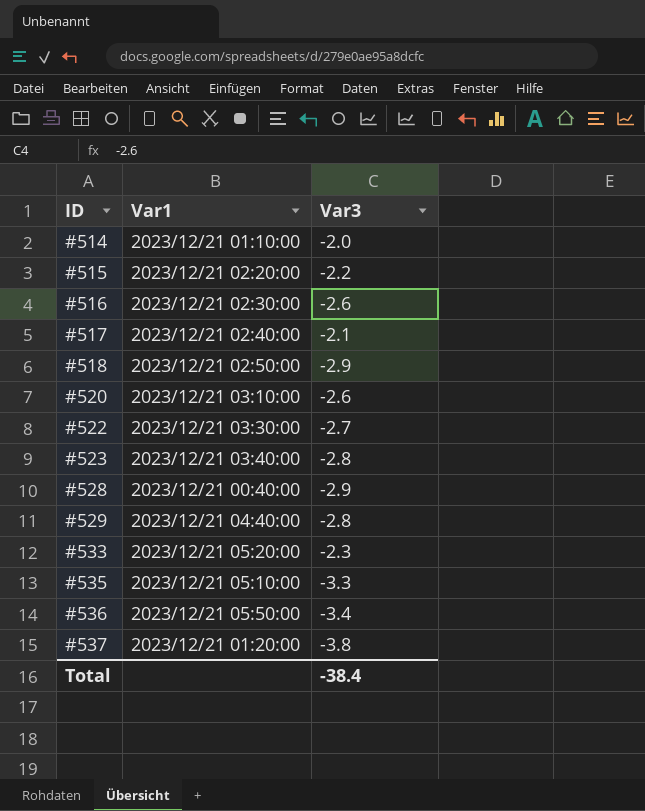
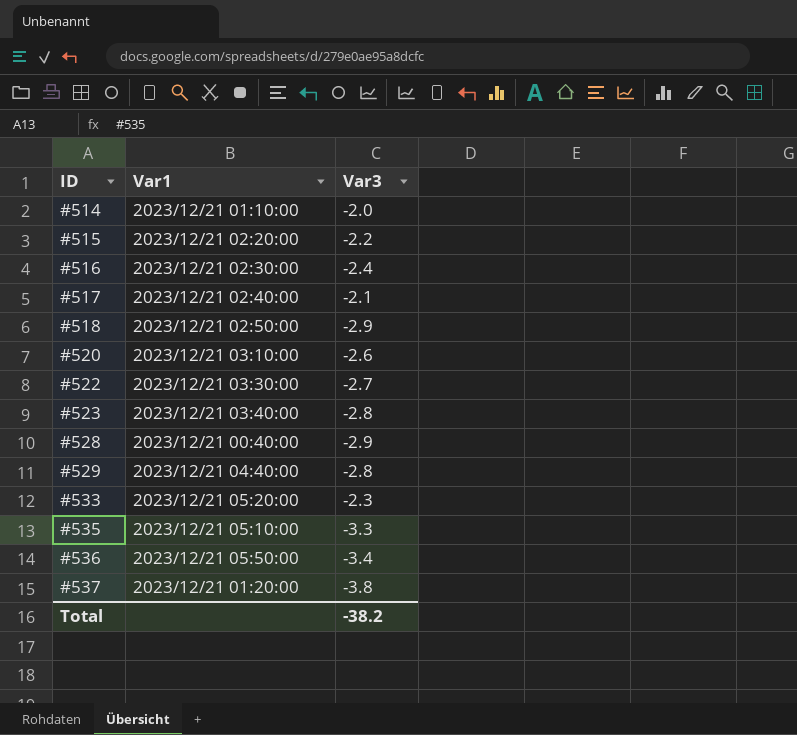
#516 | Var3: -2.6 -> -2.4
Total | Var3: -38.4 -> -38.2

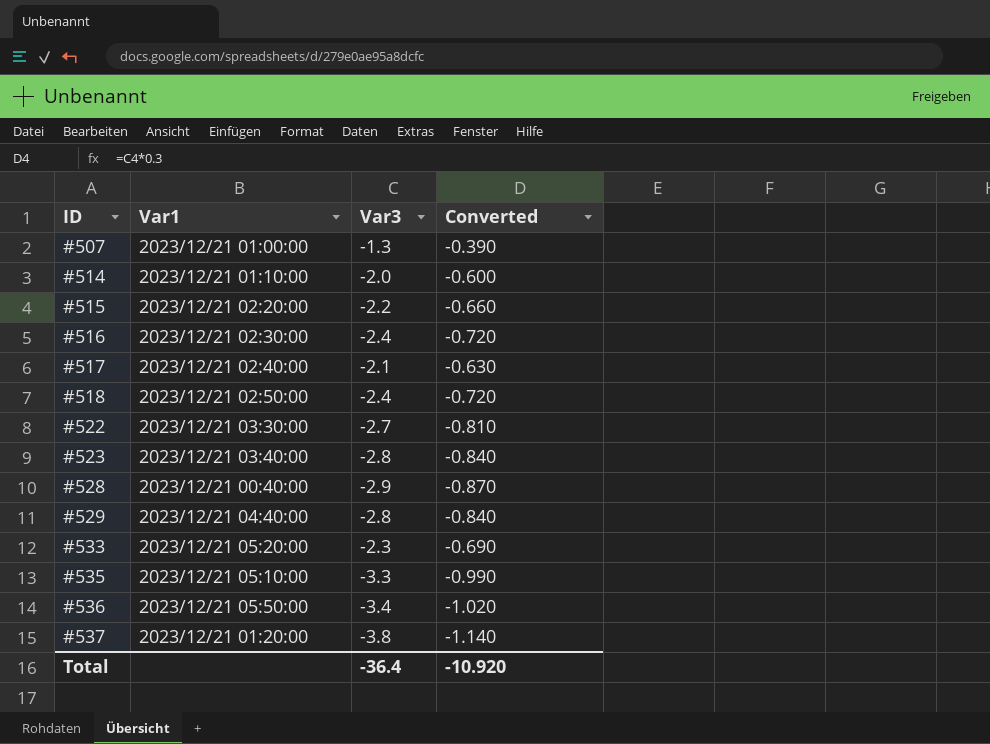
column Converted | formula: none -> [Var3] * 0.3
row #520: 2023/12/21 03:10:00 | -2.6 -> none
row #507: none -> 2023/12/21 01:00:00 | -1.3 | -0.390
#518 | Var3: -2.9 -> -2.4
Total | Var3: -38.2 -> -36.4

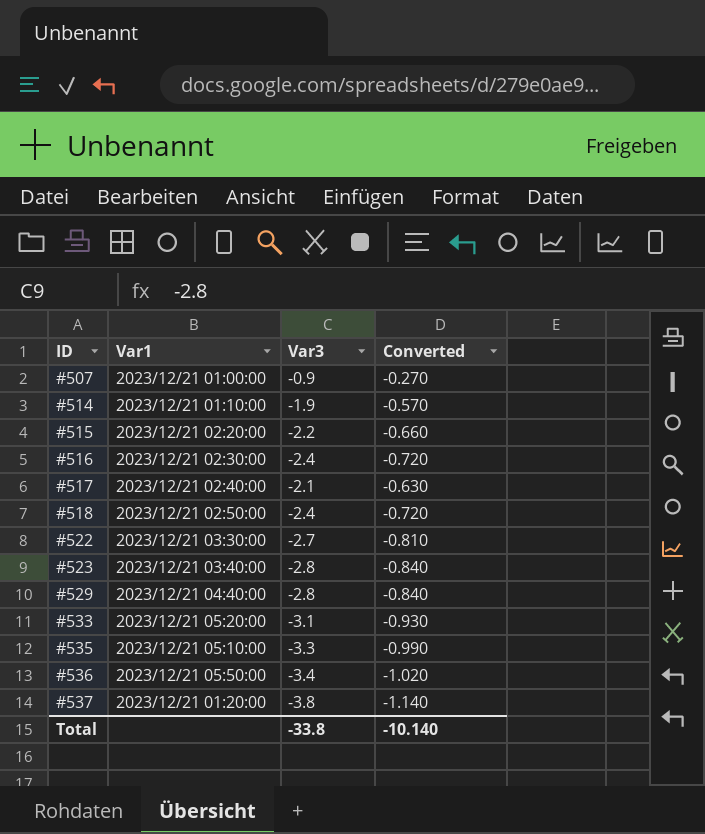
row #528: 2023/12/21 00:40:00 | -2.9 | -0.870 -> none
#507 | Var3: -1.3 -> -0.9
#507 | Converted: -0.390 -> -0.270
#514 | Var3: -2.0 -> -1.9
#514 | Converted: -0.600 -> -0.570
#533 | Var3: -2.3 -> -3.1
#533 | Converted: -0.690 -> -0.930
Total | Var3: -36.4 -> -33.8
Total | Converted: -10.920 -> -10.140

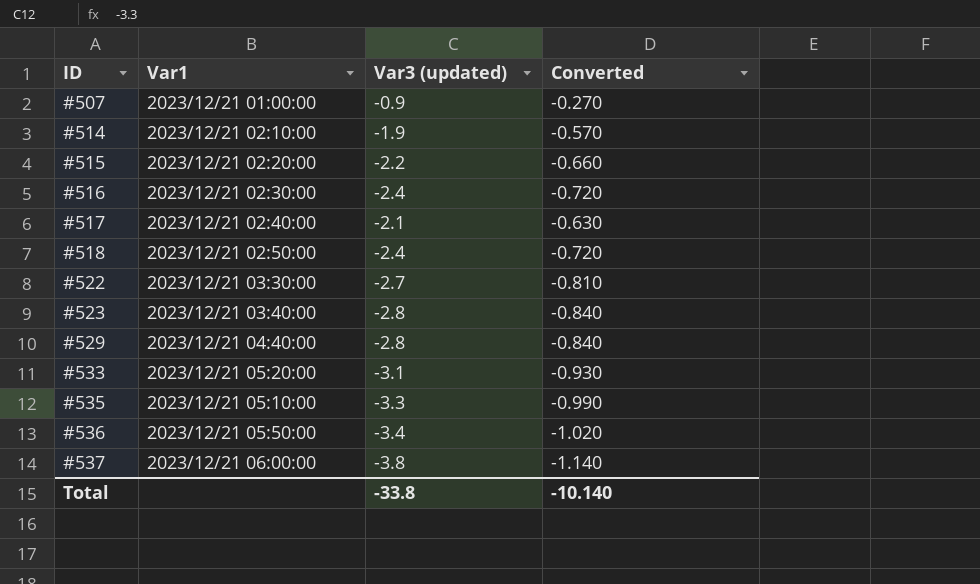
column name: Var3 -> Var3 (updated)
#514 | Var1: 2023/12/21 01:10:00 -> 2023/12/21 02:10:00
#537 | Var1: 2023/12/21 01:20:00 -> 2023/12/21 06:00:00

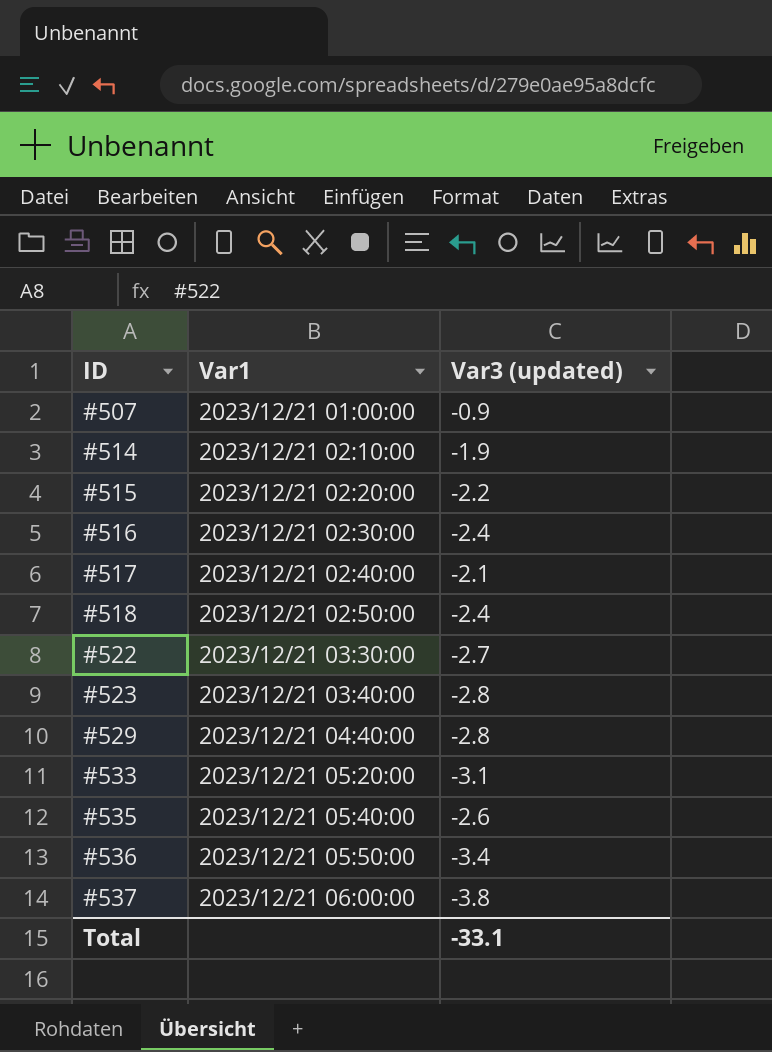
column Converted | formula: [Var3 (updated)] * 0.3 -> none
#535 | Var1: 2023/12/21 05:10:00 -> 2023/12/21 05:40:00
#535 | Var3 (updated): -3.3 -> -2.6
Total | Var3 (updated): -33.8 -> -33.1

